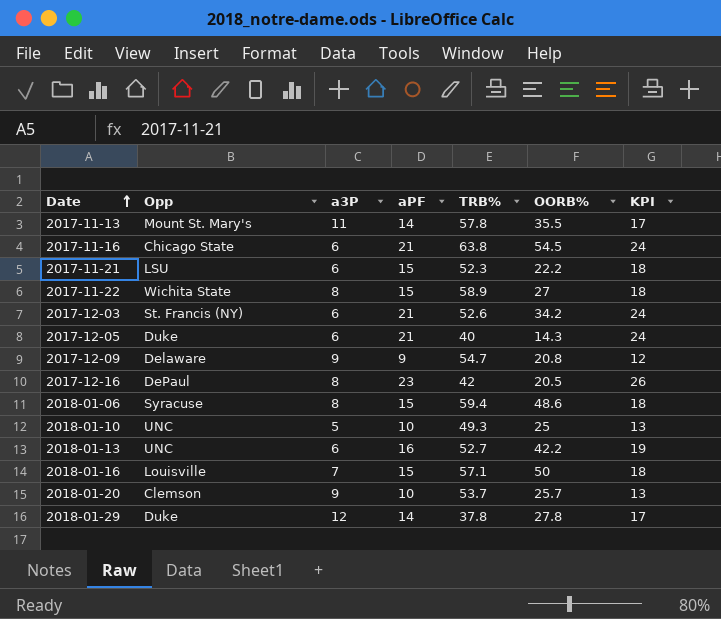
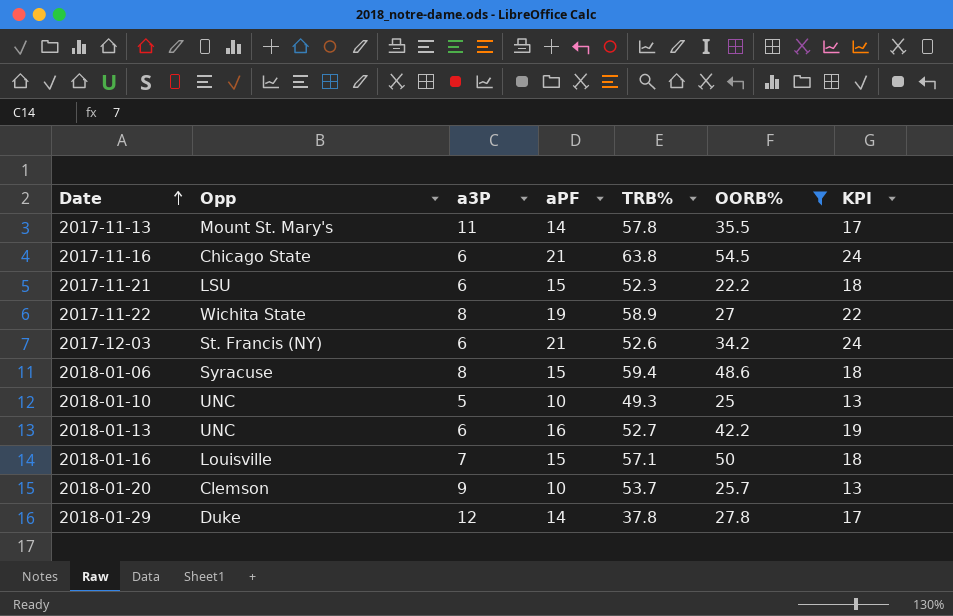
filter: none -> OORB% >= 22.2
2017-11-22 | aPF: 15 -> 19
2017-11-22 | KPI: 18 -> 22

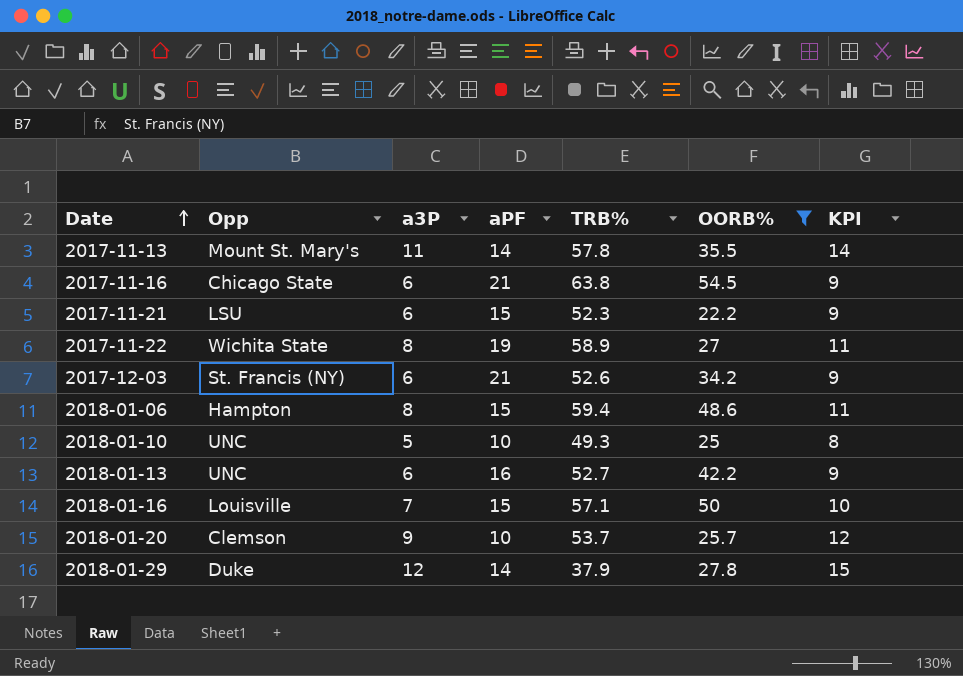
column KPI | formula: [aPF] + 3 -> [a3P] + 3
2018-01-06 | Opp: Syracuse -> Hampton
2018-01-29 | TRB%: 37.8 -> 37.9

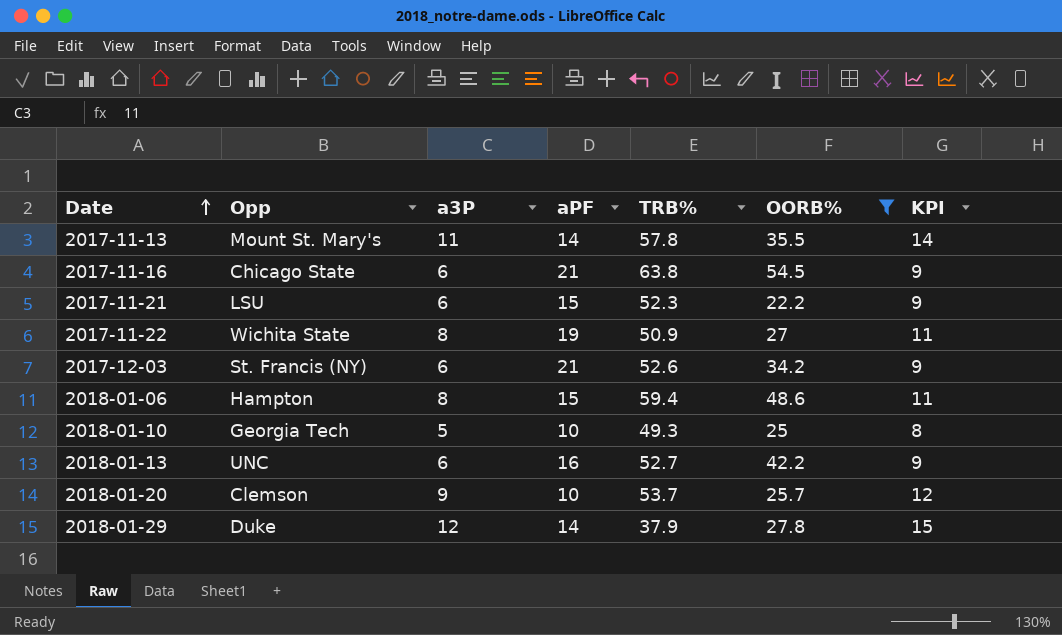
row 2018-01-16: Louisville | 7 | 15 | 57.1 | 50 | 10 -> none
2017-11-22 | TRB%: 58.9 -> 50.9
2018-01-10 | Opp: UNC -> Georgia Tech

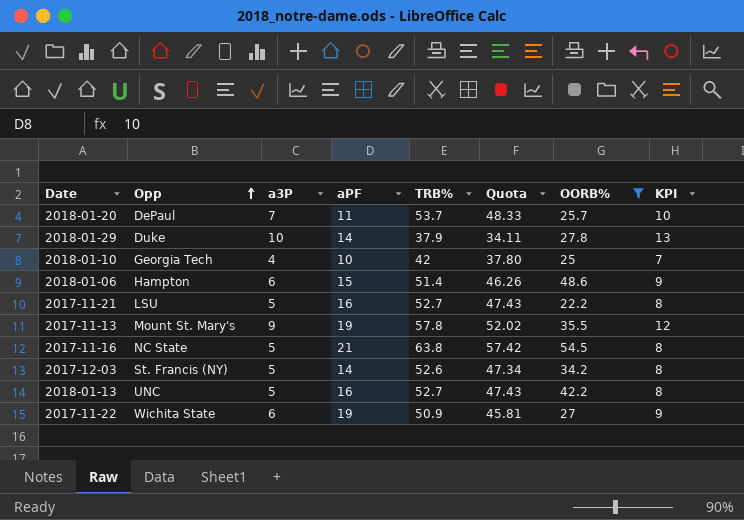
row order: Date ascending -> Opp ascending
column Quota | formula: none -> [TRB%] * 0.9
2018-01-20 | Opp: Clemson -> DePaul
2018-01-20 | a3P: 9 -> 7
2018-01-20 | aPF: 10 -> 11
2018-01-20 | KPI: 12 -> 10
2018-01-29 | a3P: 12 -> 10
2018-01-29 | KPI: 15 -> 13
2018-01-10 | a3P: 5 -> 4
2018-01-10 | TRB%: 49.3 -> 42
2018-01-10 | KPI: 8 -> 7
2018-01-06 | a3P: 8 -> 6
2018-01-06 | TRB%: 59.4 -> 51.4
2018-01-06 | KPI: 11 -> 9
2017-11-21 | a3P: 6 -> 5
2017-11-21 | aPF: 15 -> 16
2017-11-21 | TRB%: 52.3 -> 52.7
2017-11-21 | KPI: 9 -> 8
2017-11-13 | a3P: 11 -> 9
2017-11-13 | aPF: 14 -> 19
2017-11-13 | KPI: 14 -> 12
2017-11-16 | Opp: Chicago State -> NC State
2017-11-16 | a3P: 6 -> 5
2017-11-16 | KPI: 9 -> 8
2017-12-03 | a3P: 6 -> 5
2017-12-03 | aPF: 21 -> 14
2017-12-03 | KPI: 9 -> 8
2018-01-13 | a3P: 6 -> 5
2018-01-13 | KPI: 9 -> 8
2017-11-22 | a3P: 8 -> 6
2017-11-22 | KPI: 11 -> 9

